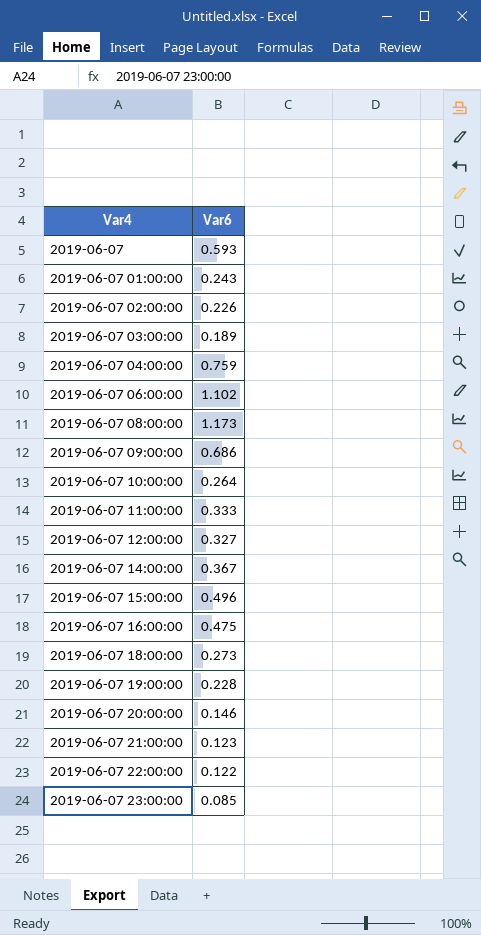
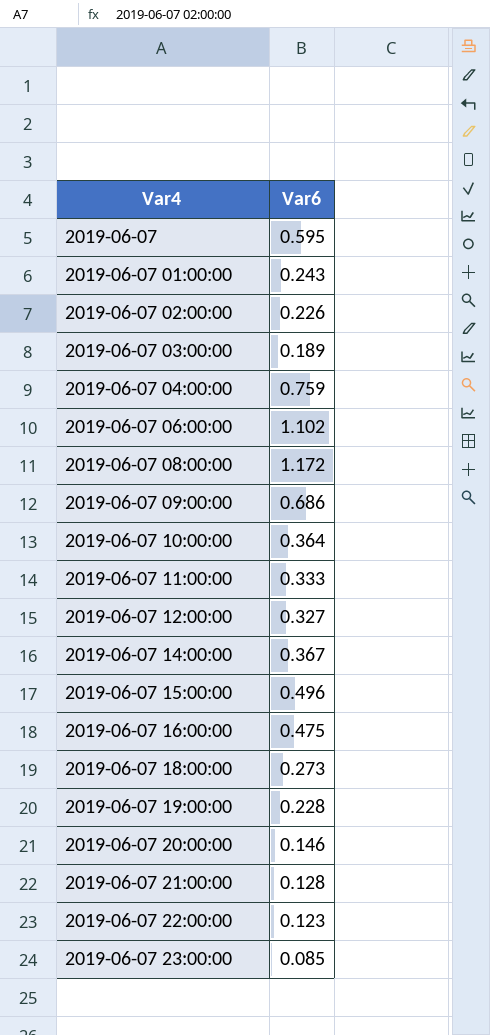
2019-06-07 | Var6: 0.593 -> 0.595
2019-06-07 08:00:00 | Var6: 1.173 -> 1.172
2019-06-07 10:00:00 | Var6: 0.264 -> 0.364
2019-06-07 21:00:00 | Var6: 0.123 -> 0.128
2019-06-07 22:00:00 | Var6: 0.122 -> 0.123

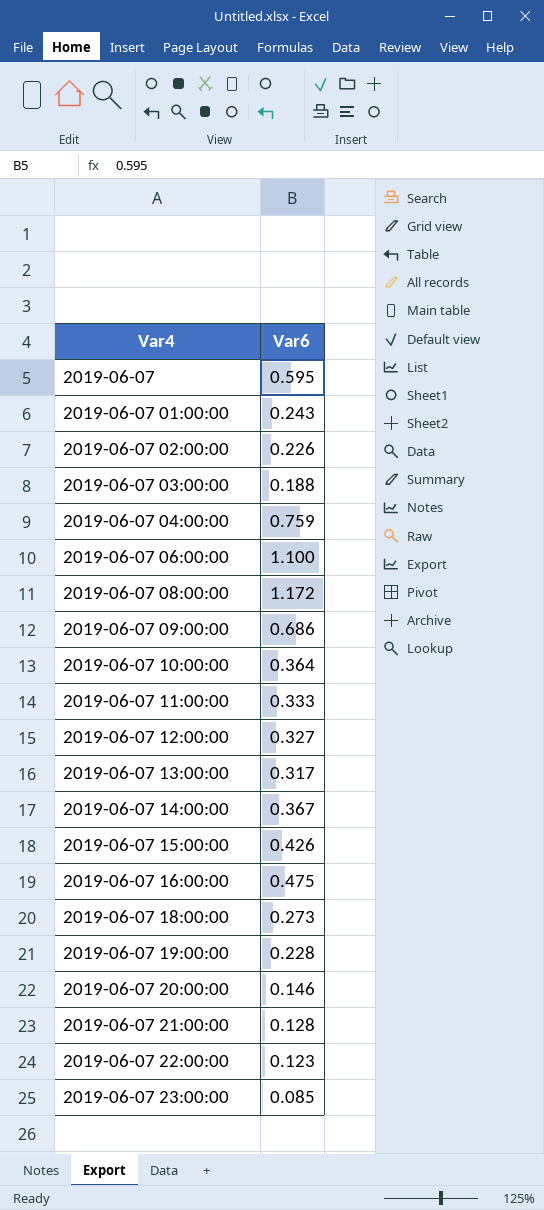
2019-06-07 03:00:00 | Var6: 0.189 -> 0.188
2019-06-07 06:00:00 | Var6: 1.102 -> 1.100
row 2019-06-07 13:00:00: none -> 0.317
2019-06-07 15:00:00 | Var6: 0.496 -> 0.426

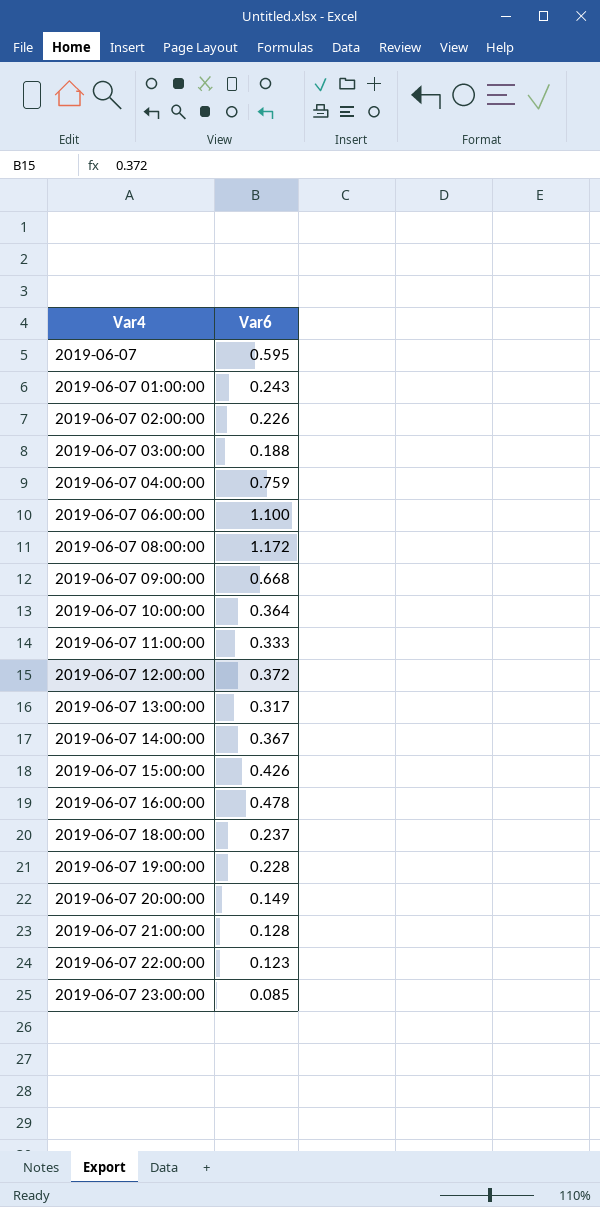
2019-06-07 09:00:00 | Var6: 0.686 -> 0.668
2019-06-07 12:00:00 | Var6: 0.327 -> 0.372
2019-06-07 16:00:00 | Var6: 0.475 -> 0.478
2019-06-07 18:00:00 | Var6: 0.273 -> 0.237
2019-06-07 20:00:00 | Var6: 0.146 -> 0.149

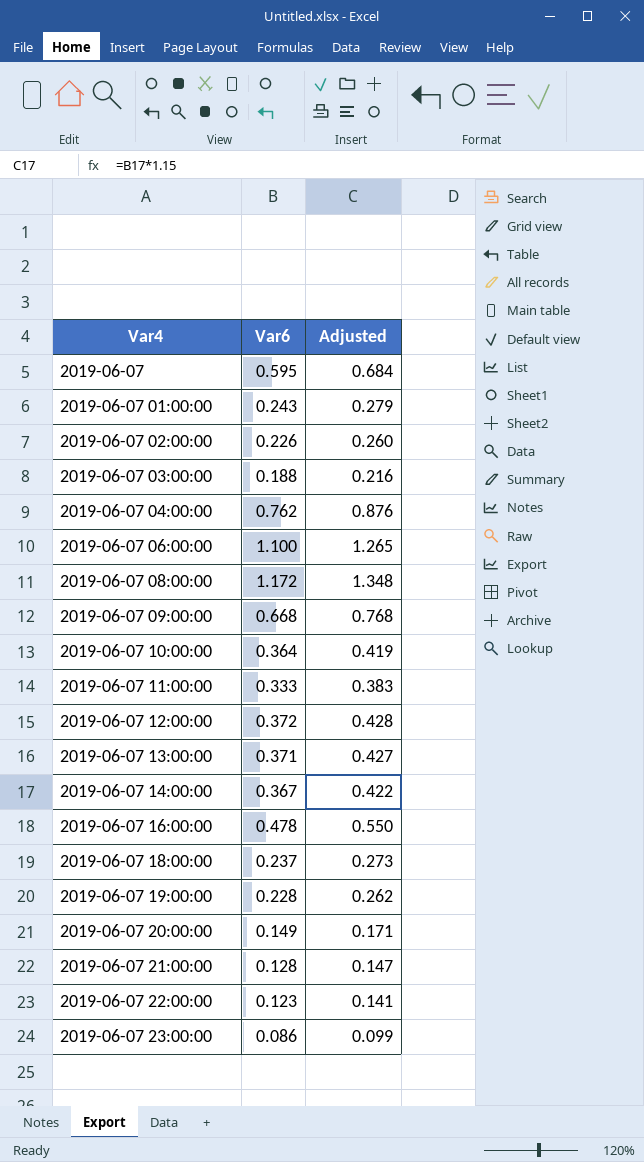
column Adjusted | formula: none -> [Var6] * 1.15
row 2019-06-07 15:00:00: 0.426 -> none
2019-06-07 04:00:00 | Var6: 0.759 -> 0.762
2019-06-07 13:00:00 | Var6: 0.317 -> 0.371
2019-06-07 23:00:00 | Var6: 0.085 -> 0.086

